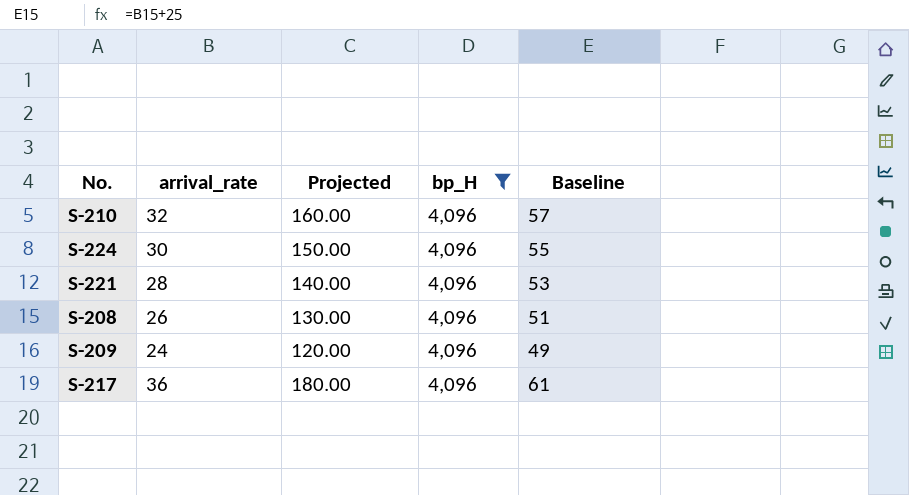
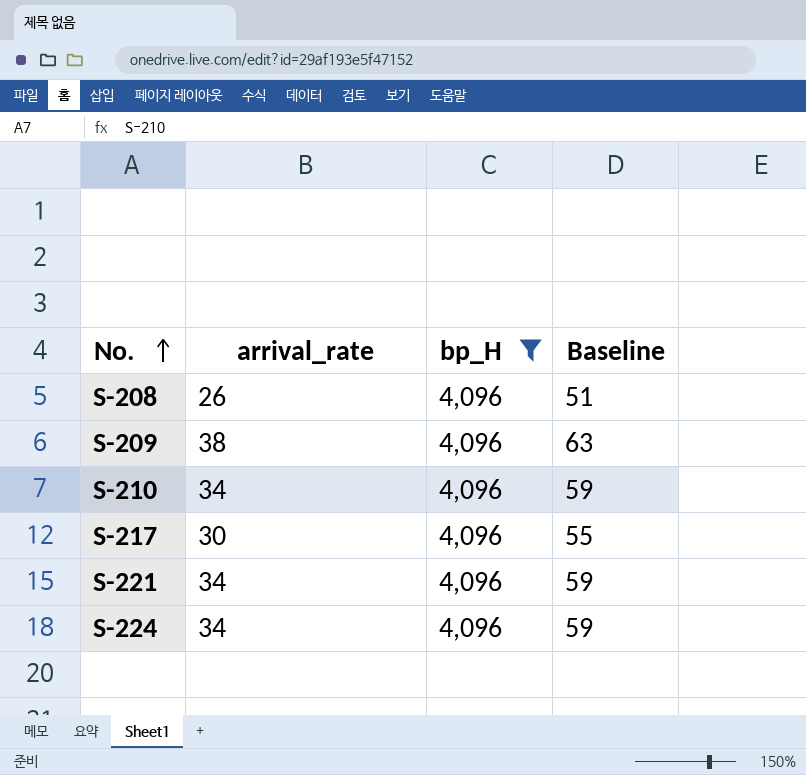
row order: none -> No. ascending
column Projected | formula: [arrival_rate] * 5 -> none
S-209 | arrival_rate: 24 -> 38
S-209 | Baseline: 49 -> 63
S-210 | arrival_rate: 32 -> 34
S-210 | Baseline: 57 -> 59
S-217 | arrival_rate: 36 -> 30
S-217 | Baseline: 61 -> 55
S-221 | arrival_rate: 28 -> 34
S-221 | Baseline: 53 -> 59
S-224 | arrival_rate: 30 -> 34
S-224 | Baseline: 55 -> 59

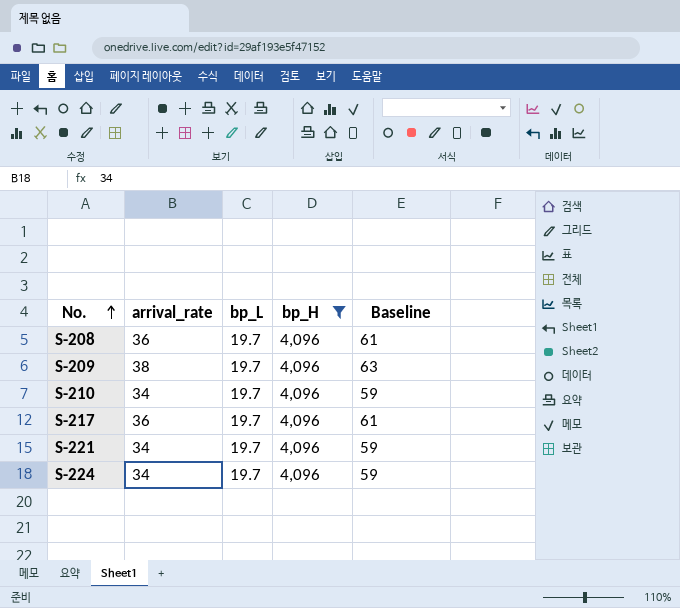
column bp_L | position: none -> 3
S-208 | arrival_rate: 26 -> 36
S-208 | Baseline: 51 -> 61
S-217 | arrival_rate: 30 -> 36
S-217 | Baseline: 55 -> 61

